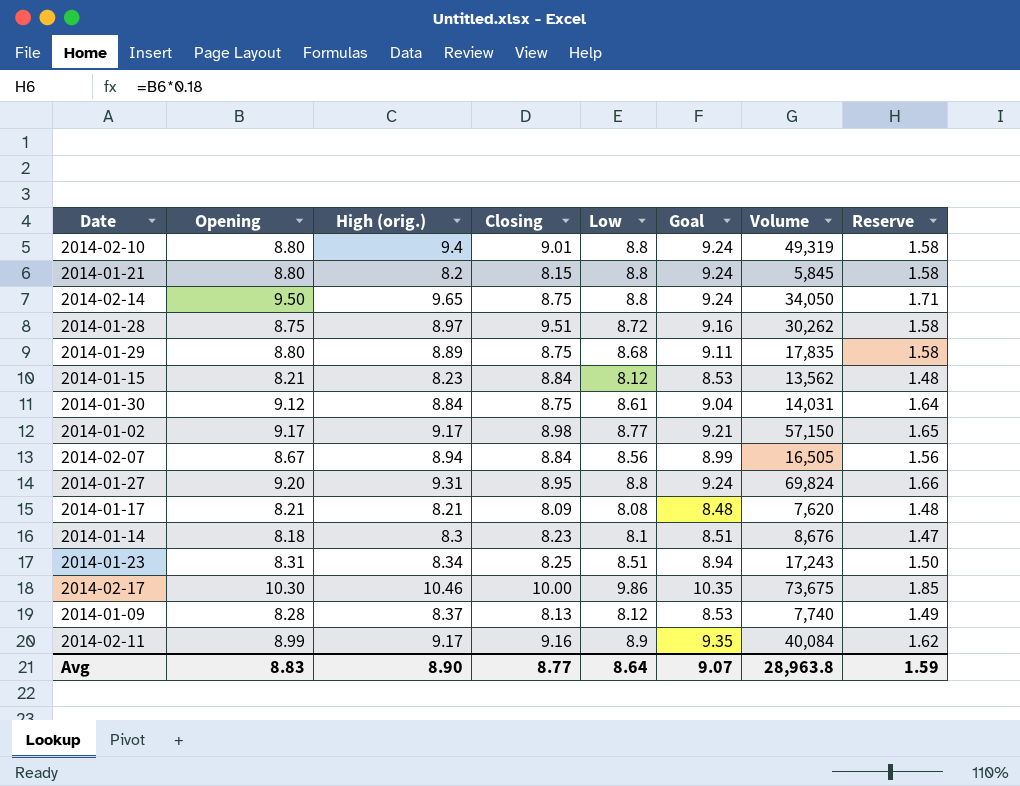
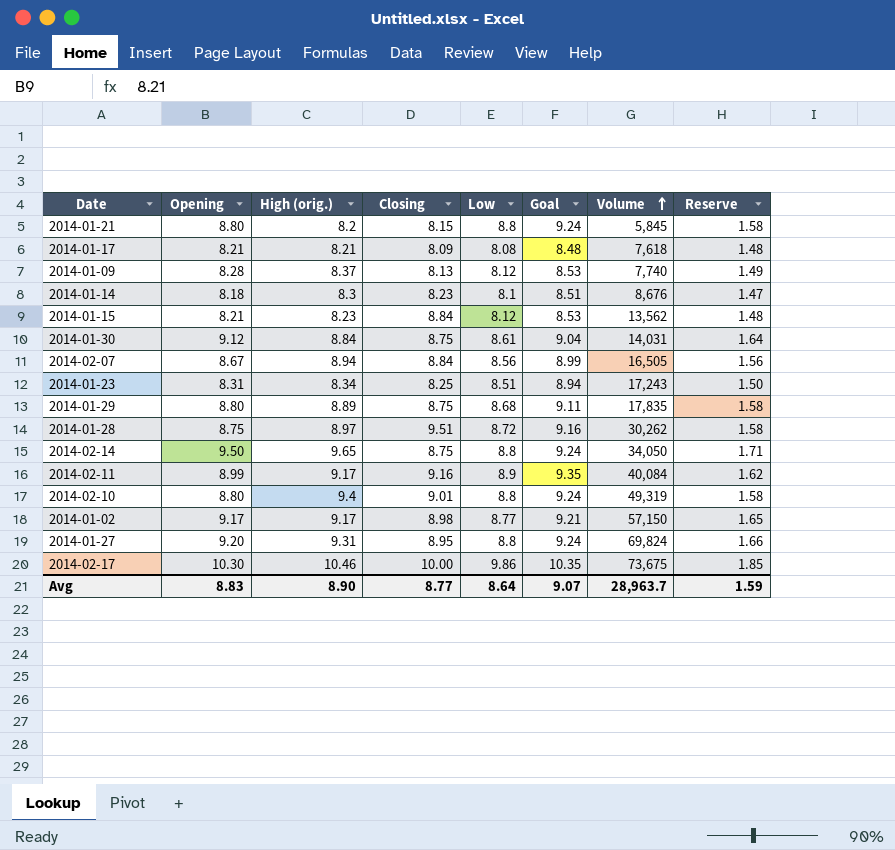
row order: none -> Volume ascending
2014-01-17 | Volume: 7,620 -> 7,618
Avg | Volume: 28,963.8 -> 28,963.7

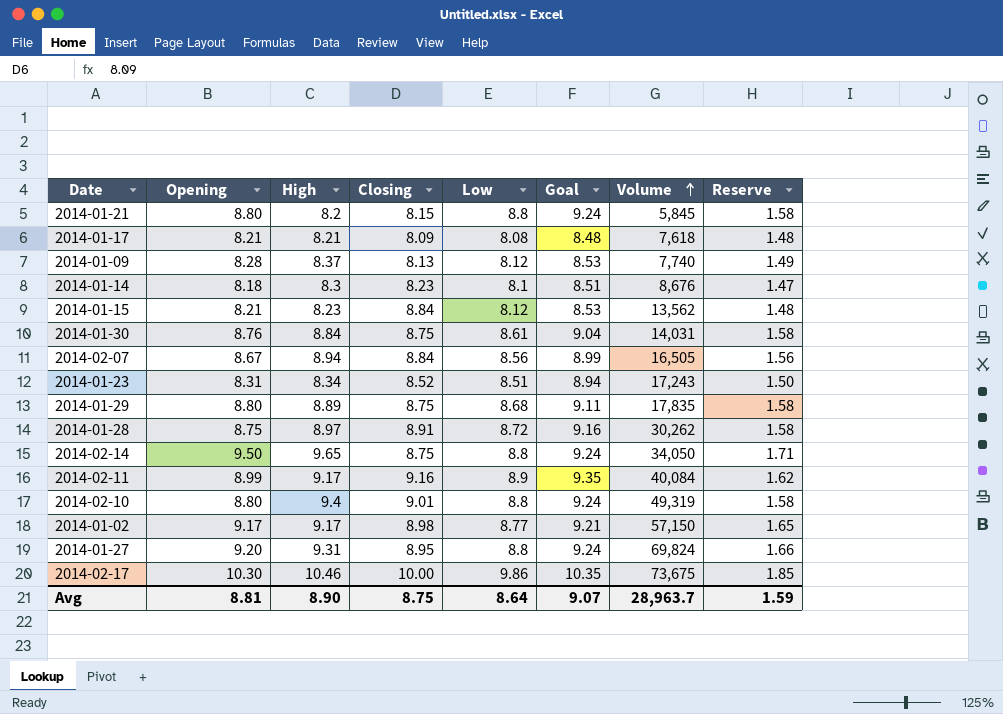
column name: High (orig.) -> High
2014-01-30 | Opening: 9.12 -> 8.76
2014-01-30 | Reserve: 1.64 -> 1.58
2014-01-23 | Closing: 8.25 -> 8.52
2014-01-28 | Closing: 9.51 -> 8.91
Avg | Opening: 8.83 -> 8.81
Avg | Closing: 8.77 -> 8.75

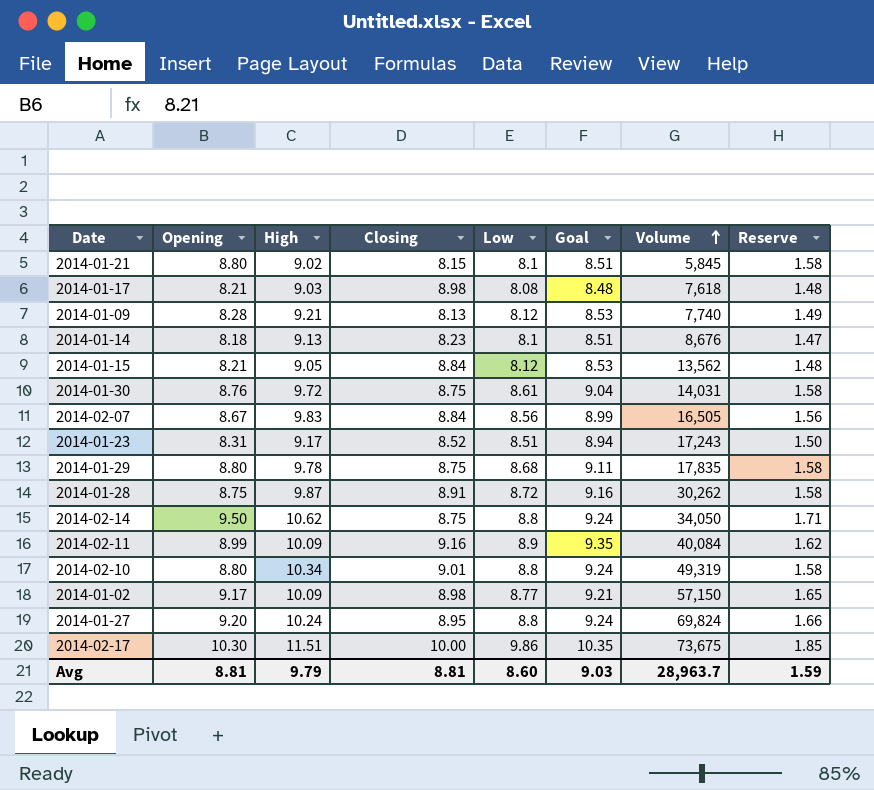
2014-01-21 | High: 8.2 -> 9.02
2014-01-21 | Low: 8.8 -> 8.1
2014-01-21 | Goal: 9.24 -> 8.51
2014-01-17 | High: 8.21 -> 9.03
2014-01-17 | Closing: 8.09 -> 8.98
2014-01-09 | High: 8.37 -> 9.21
2014-01-14 | High: 8.3 -> 9.13
2014-01-15 | High: 8.23 -> 9.05
2014-01-30 | High: 8.84 -> 9.72
2014-02-07 | High: 8.94 -> 9.83
2014-01-23 | High: 8.34 -> 9.17
2014-01-29 | High: 8.89 -> 9.78
2014-01-28 | High: 8.97 -> 9.87
2014-02-14 | High: 9.65 -> 10.62
2014-02-11 | High: 9.17 -> 10.09
2014-02-10 | High: 9.4 -> 10.34
2014-01-02 | High: 9.17 -> 10.09
2014-01-27 | High: 9.31 -> 10.24
2014-02-17 | High: 10.46 -> 11.51
Avg | High: 8.90 -> 9.79
Avg | Closing: 8.75 -> 8.81
Avg | Low: 8.64 -> 8.60
Avg | Goal: 9.07 -> 9.03

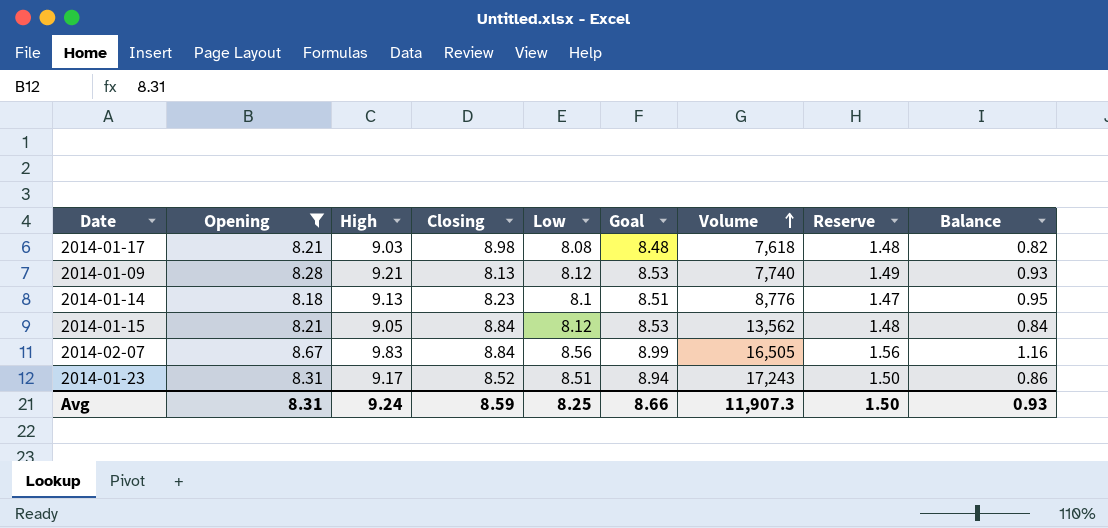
filter: none -> Opening <= 8.67
column Balance | formula: none -> [High] - [Opening]
2014-01-14 | Volume: 8,676 -> 8,776
Avg | Opening: 8.81 -> 8.31
Avg | High: 9.79 -> 9.24
Avg | Closing: 8.81 -> 8.59
Avg | Low: 8.60 -> 8.25
Avg | Goal: 9.03 -> 8.66
Avg | Volume: 28,963.7 -> 11,907.3
Avg | Reserve: 1.59 -> 1.50

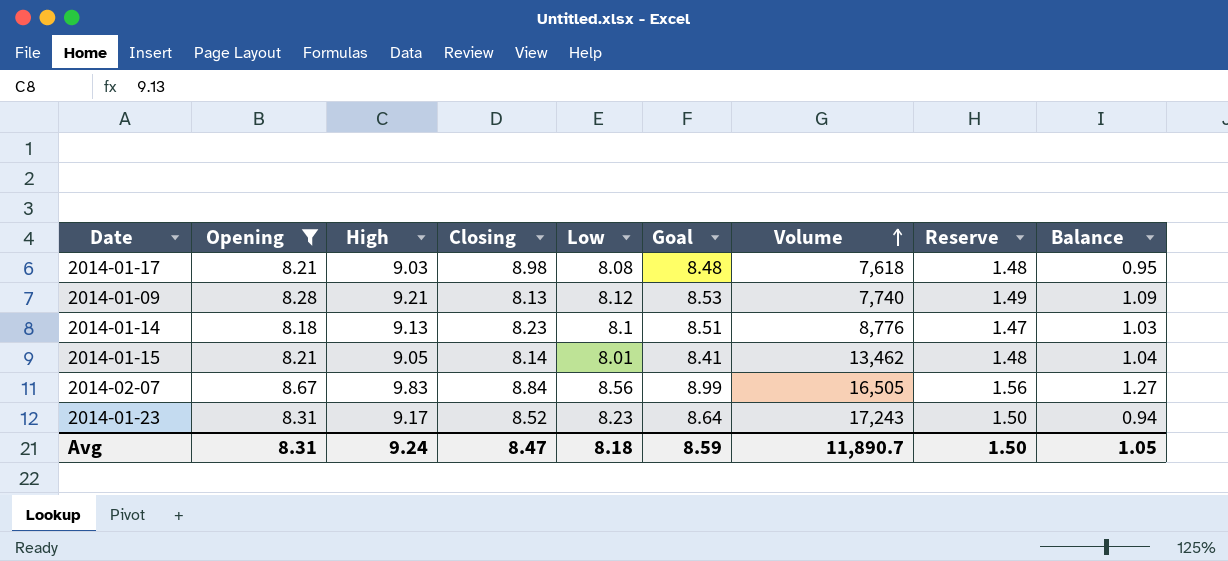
column Balance | formula: [High] - [Opening] -> [High] - [Low]
2014-01-15 | Closing: 8.84 -> 8.14
2014-01-15 | Low: 8.12 -> 8.01
2014-01-15 | Goal: 8.53 -> 8.41
2014-01-15 | Volume: 13,562 -> 13,462
2014-01-23 | Low: 8.51 -> 8.23
2014-01-23 | Goal: 8.94 -> 8.64
Avg | Closing: 8.59 -> 8.47
Avg | Low: 8.25 -> 8.18
Avg | Goal: 8.66 -> 8.59
Avg | Volume: 11,907.3 -> 11,890.7
Avg | Balance: 0.93 -> 1.05

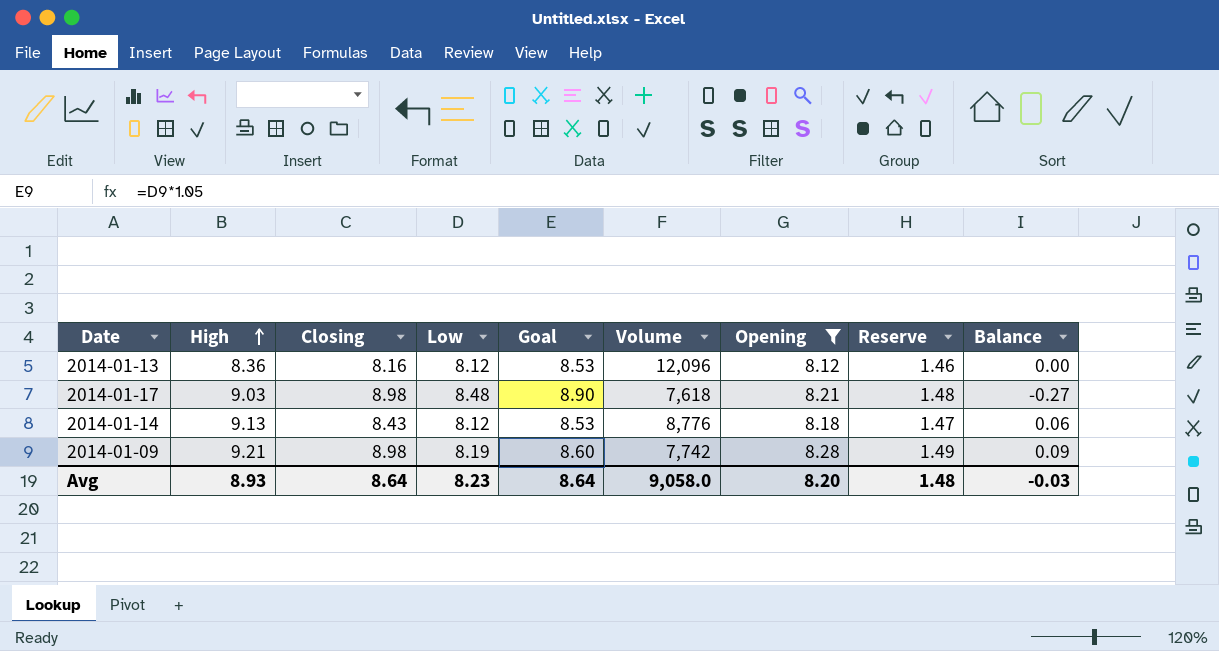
row order: Volume ascending -> High ascending
column Opening | position: 2 -> 7
column Balance | formula: [High] - [Low] -> [Opening] - [Low]
row 2014-01-15: 8.21 | 9.05 | 8.14 | 8.01 | 8.41 | 13,462 | 1.48 | 1.04 -> none
row 2014-02-07: 8.67 | 9.83 | 8.84 | 8.56 | 8.99 | 16,505 | 1.56 | 1.27 -> none
row 2014-01-23: 8.31 | 9.17 | 8.52 | 8.23 | 8.64 | 17,243 | 1.50 | 0.94 -> none
row 2014-01-13: none -> 8.36 | 8.16 | 8.12 | 8.53 | 12,096 | 8.12 | 1.46 | 0.00
2014-01-17 | Low: 8.08 -> 8.48
2014-01-17 | Goal: 8.48 -> 8.90
2014-01-14 | Closing: 8.23 -> 8.43
2014-01-14 | Low: 8.1 -> 8.12
2014-01-14 | Goal: 8.51 -> 8.53
2014-01-09 | Closing: 8.13 -> 8.98
2014-01-09 | Low: 8.12 -> 8.19
2014-01-09 | Goal: 8.53 -> 8.60
2014-01-09 | Volume: 7,740 -> 7,742
Avg | High: 9.24 -> 8.93
Avg | Closing: 8.47 -> 8.64
Avg | Low: 8.18 -> 8.23
Avg | Goal: 8.59 -> 8.64
Avg | Volume: 11,890.7 -> 9,058.0
Avg | Opening: 8.31 -> 8.20
Avg | Reserve: 1.50 -> 1.48
Avg | Balance: 1.05 -> -0.03

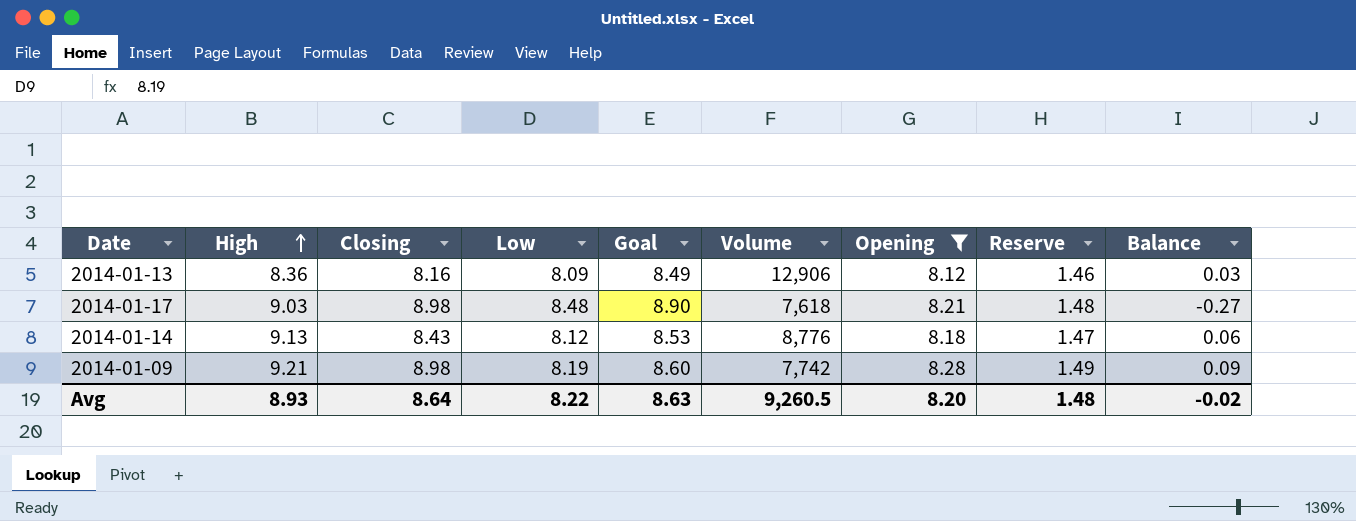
2014-01-13 | Low: 8.12 -> 8.09
2014-01-13 | Goal: 8.53 -> 8.49
2014-01-13 | Volume: 12,096 -> 12,906
2014-01-13 | Balance: 0.00 -> 0.03
Avg | Low: 8.23 -> 8.22
Avg | Goal: 8.64 -> 8.63
Avg | Volume: 9,058.0 -> 9,260.5
Avg | Balance: -0.03 -> -0.02

